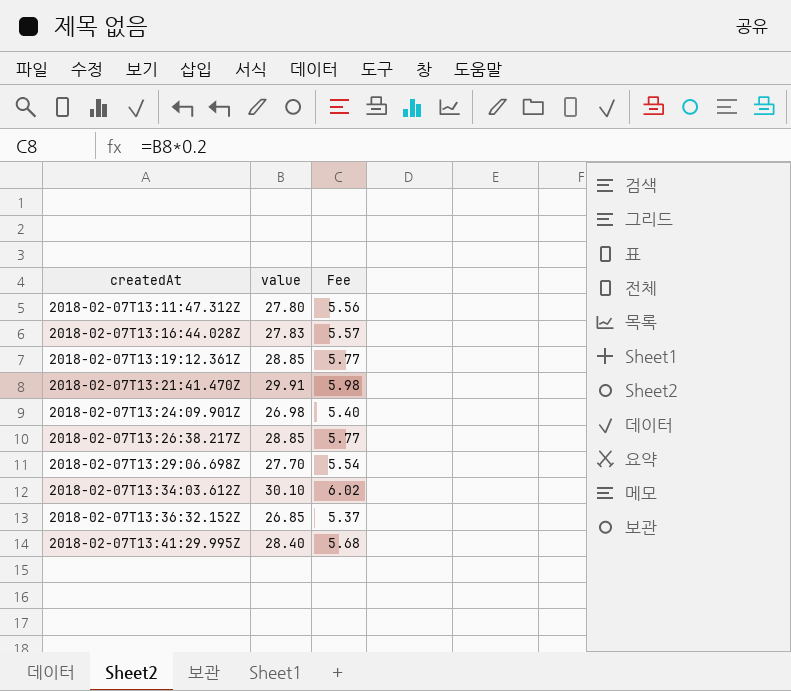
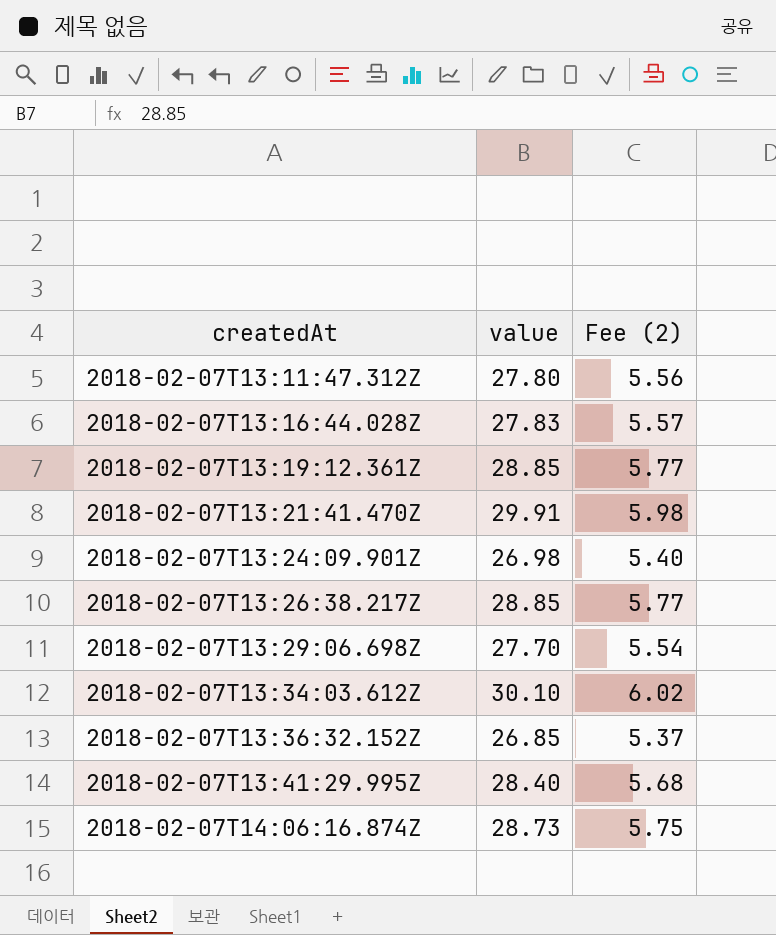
column name: Fee -> Fee (2)
row 2018-02-07T14:06:16.874Z: none -> 28.73 | 5.75

